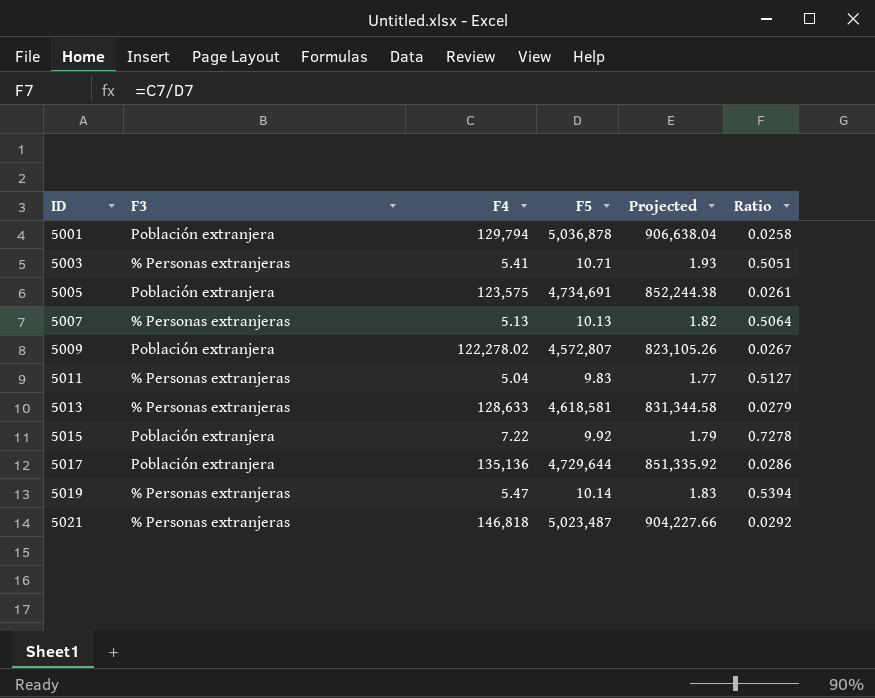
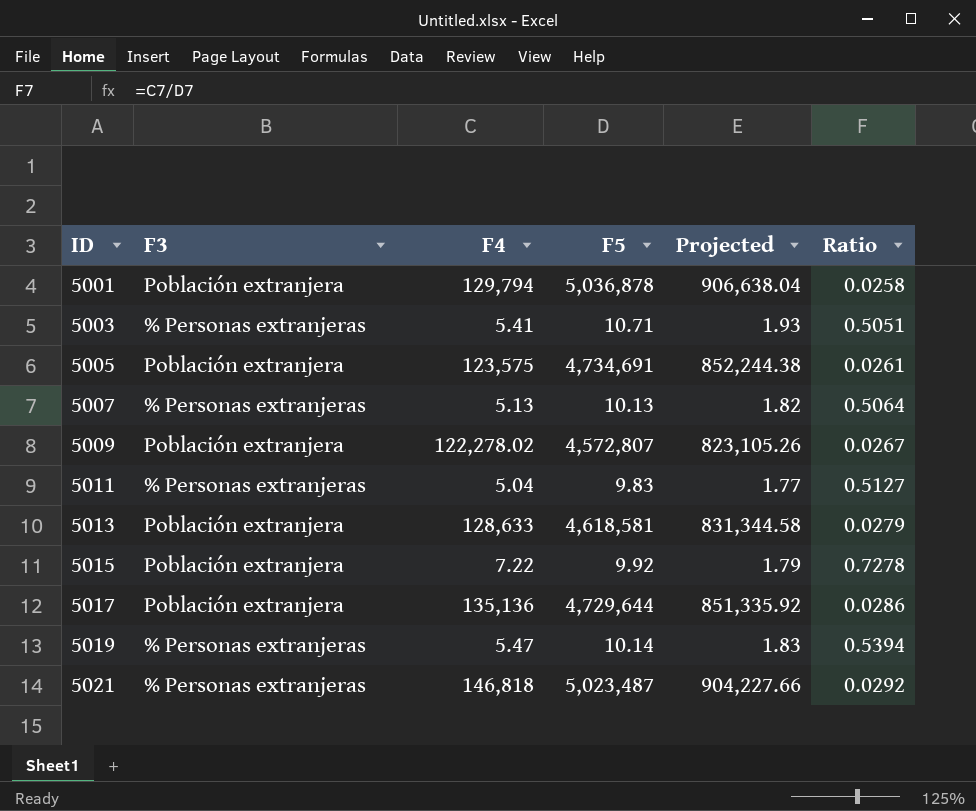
5013 | F3: % Personas extranjeras -> Población extranjera

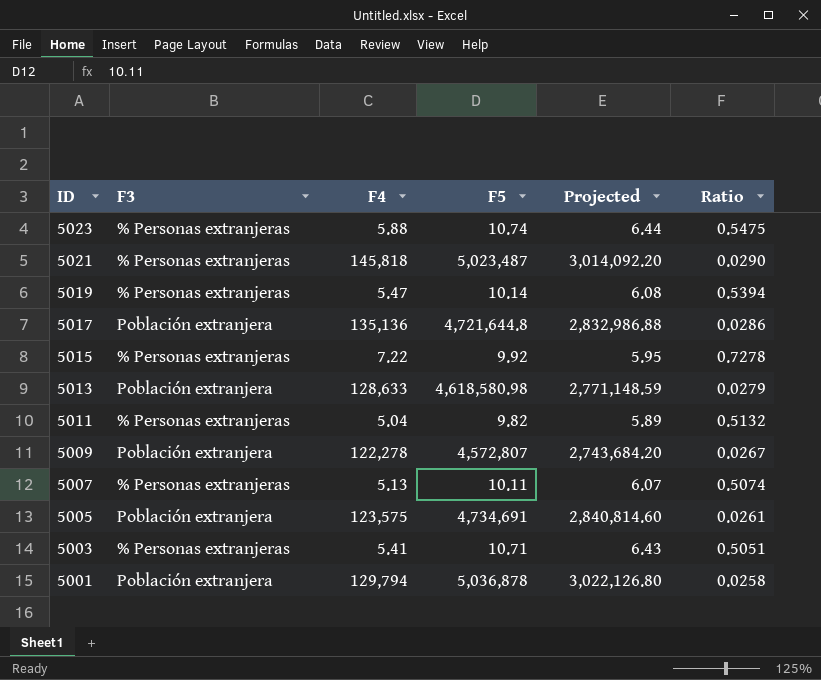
row order: ID ascending -> ID descending
column Projected | formula: [F5] * 0.18 -> [F5] * 0.6
row 5023: none -> % Personas extranjeras | 5.88 | 10.74 | 6.44 | 0.5475
5021 | F4: 146,818 -> 145,818
5021 | Ratio: 0.0292 -> 0.0290
5017 | F5: 4,729,644 -> 4,721,644.8
5015 | F3: Población extranjera -> % Personas extranjeras
5013 | F5: 4,618,581 -> 4,618,580.98
5011 | F5: 9.83 -> 9.82
5011 | Ratio: 0.5127 -> 0.5132
5009 | F4: 122,278.02 -> 122,278
5007 | F5: 10.13 -> 10.11
5007 | Ratio: 0.5064 -> 0.5074

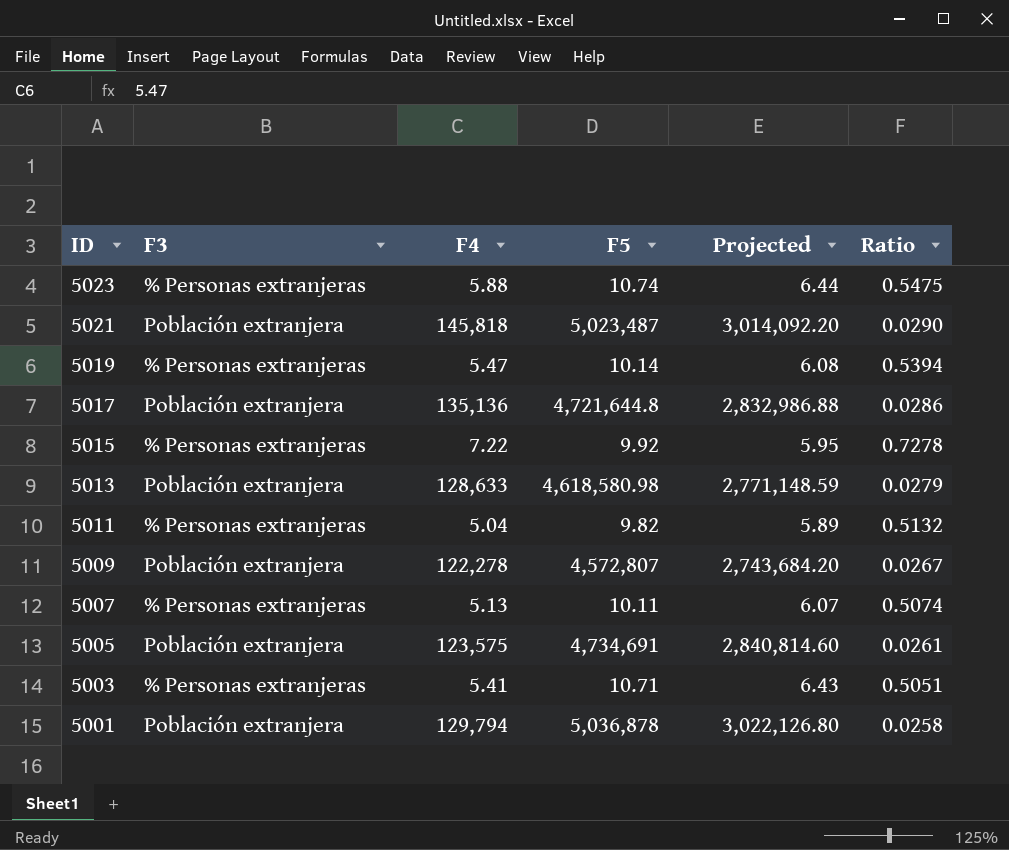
5021 | F3: % Personas extranjeras -> Población extranjera

